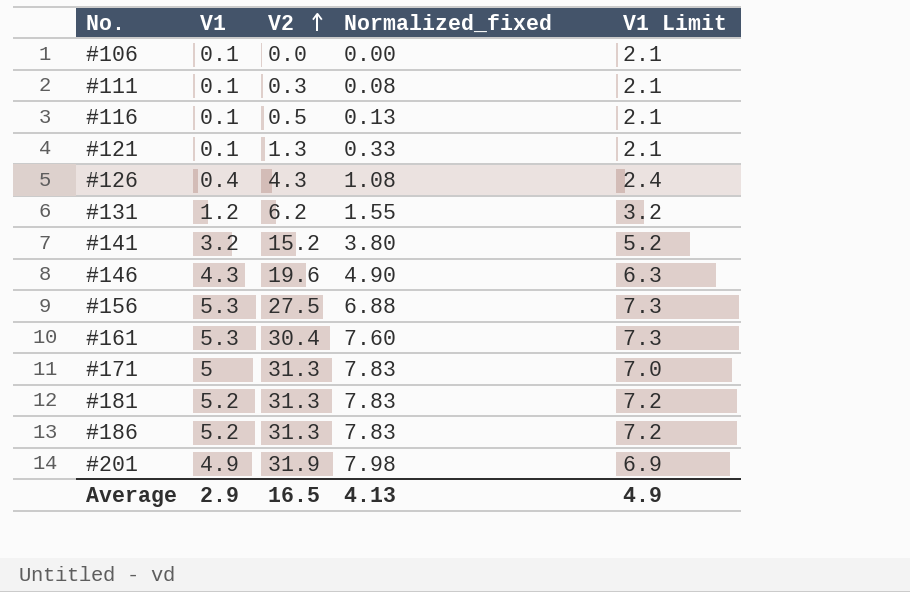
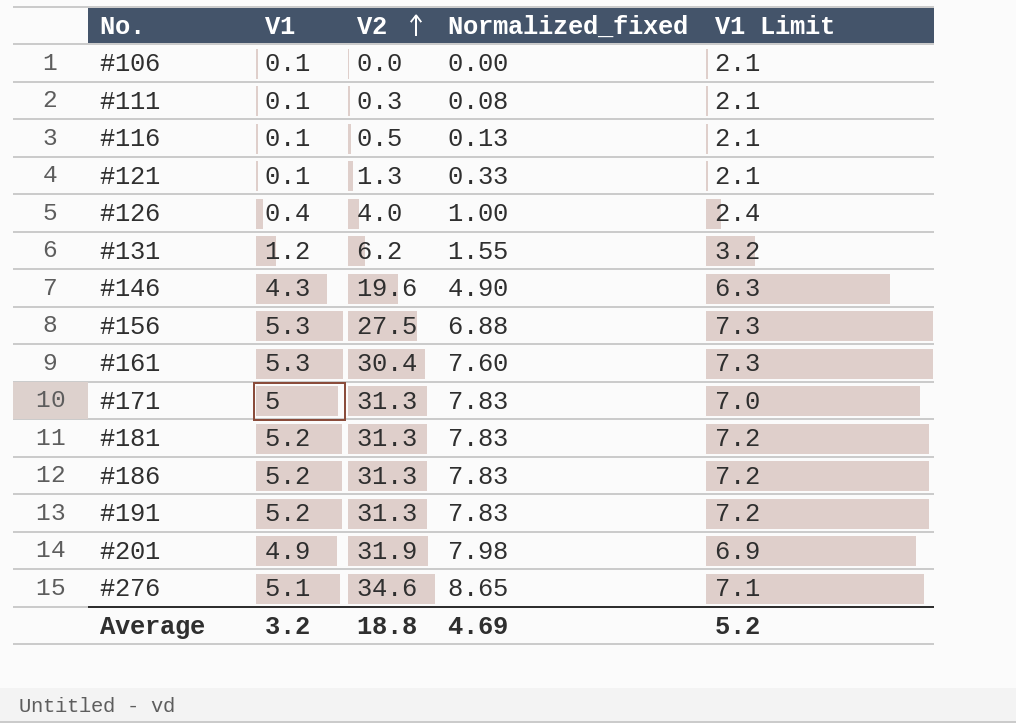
row #141: 3.2 | 15.2 | 3.80 | 5.2 -> none
#126 | V2: 4.3 -> 4.0
#126 | Normalized_fixed: 1.08 -> 1.00
row #191: none -> 5.2 | 31.3 | 7.83 | 7.2
row #276: none -> 5.1 | 34.6 | 8.65 | 7.1
Average | V1: 2.9 -> 3.2
Average | V2: 16.5 -> 18.8
Average | Normalized_fixed: 4.13 -> 4.69
Average | V1 Limit: 4.9 -> 5.2

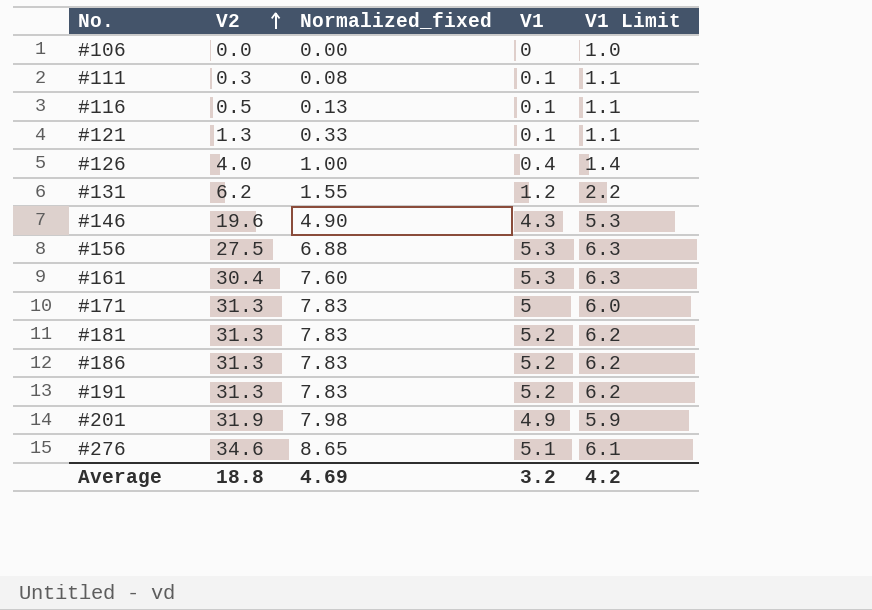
column V1 | position: 2 -> 4
column V1 Limit | formula: [V1] + 2 -> [V1] + 1
#106 | V1: 0.1 -> 0
Average | V1 Limit: 5.2 -> 4.2

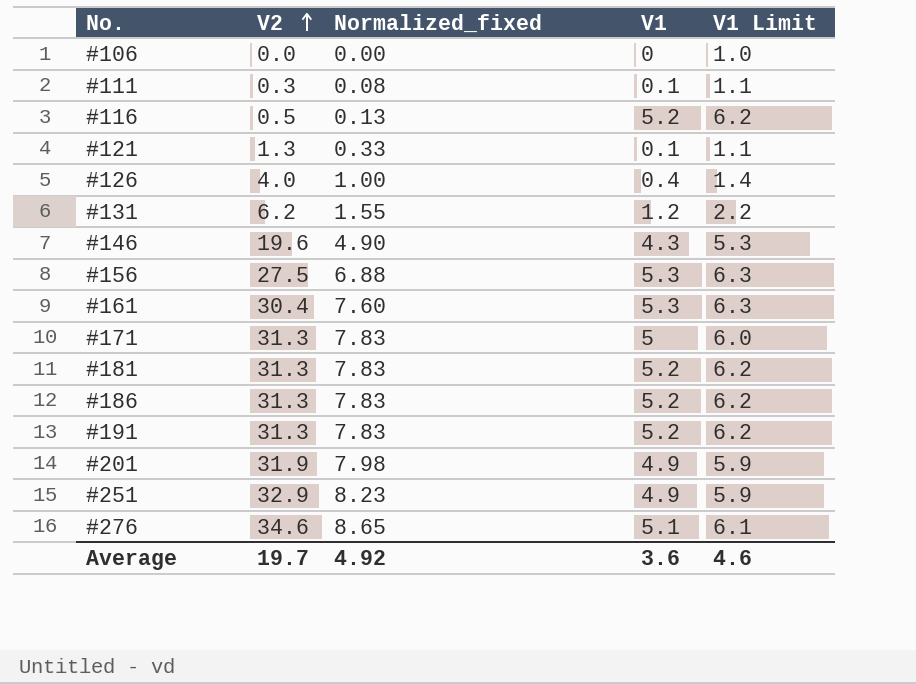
#116 | V1: 0.1 -> 5.2
#116 | V1 Limit: 1.1 -> 6.2
row #251: none -> 32.9 | 8.23 | 4.9 | 5.9
Average | V2: 18.8 -> 19.7
Average | Normalized_fixed: 4.69 -> 4.92
Average | V1: 3.2 -> 3.6
Average | V1 Limit: 4.2 -> 4.6

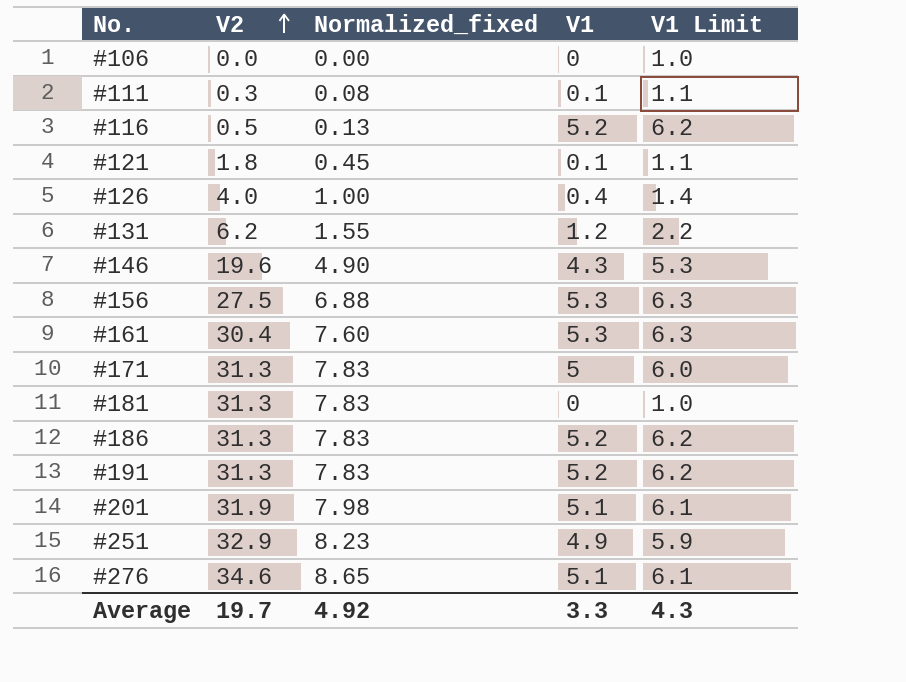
#121 | V2: 1.3 -> 1.8
#121 | Normalized_fixed: 0.33 -> 0.45
#181 | V1: 5.2 -> 0
#181 | V1 Limit: 6.2 -> 1.0
#201 | V1: 4.9 -> 5.1
#201 | V1 Limit: 5.9 -> 6.1
Average | V1: 3.6 -> 3.3
Average | V1 Limit: 4.6 -> 4.3

